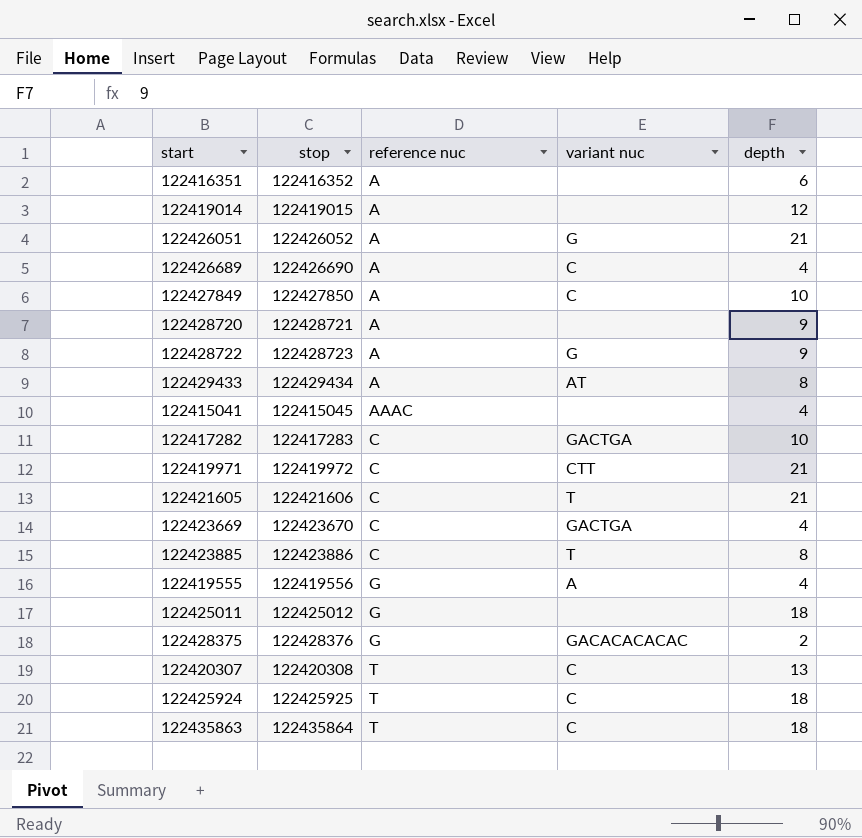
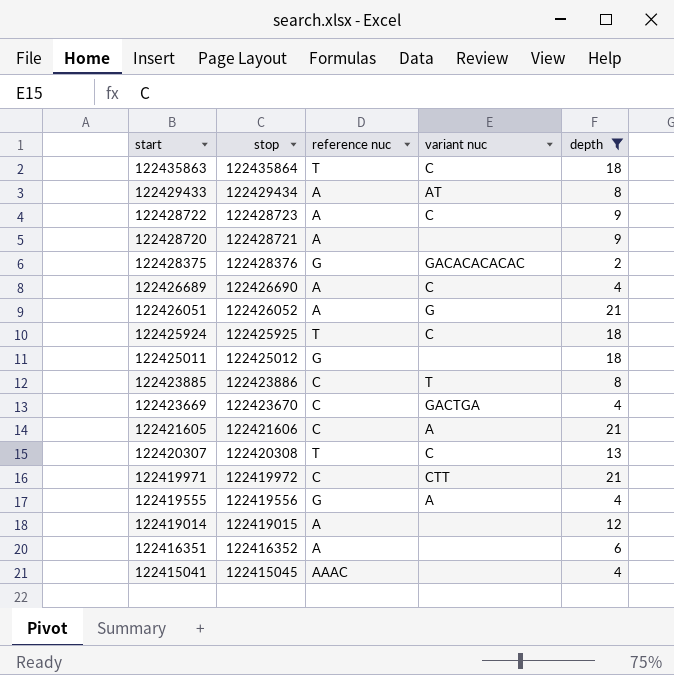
filter: none -> depth != 10
row order: reference nuc ascending -> start descending
122428722 | variant nuc: G -> C
122421605 | variant nuc: T -> A

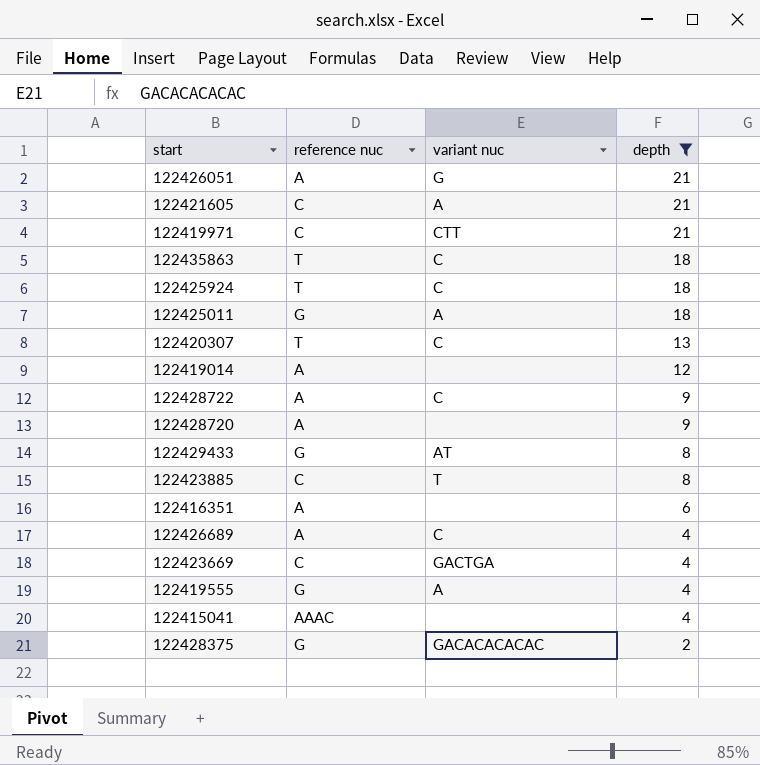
row order: start descending -> depth descending
column stop | position: 2 -> none
122425011 | variant nuc: none -> A
122429433 | reference nuc: A -> G

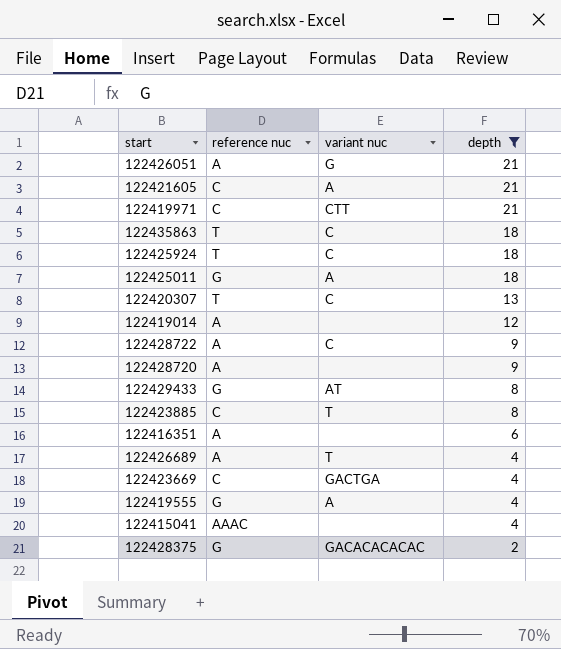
122426689 | variant nuc: C -> T

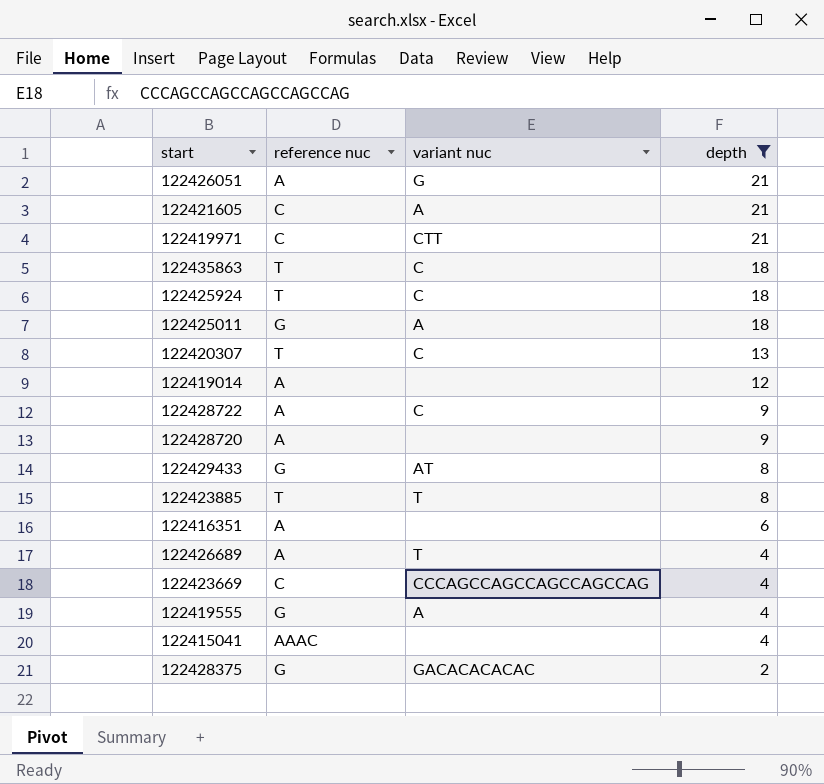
122423885 | reference nuc: C -> T
122423669 | variant nuc: GACTGA -> CCCAGCCAGCCAGCCAGCCAG

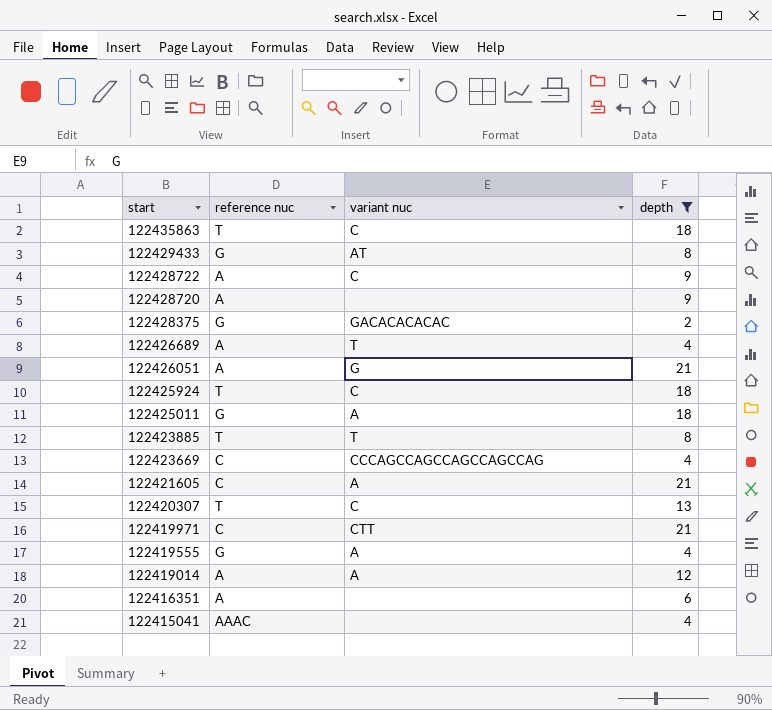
row order: depth descending -> start descending
122419014 | variant nuc: none -> A

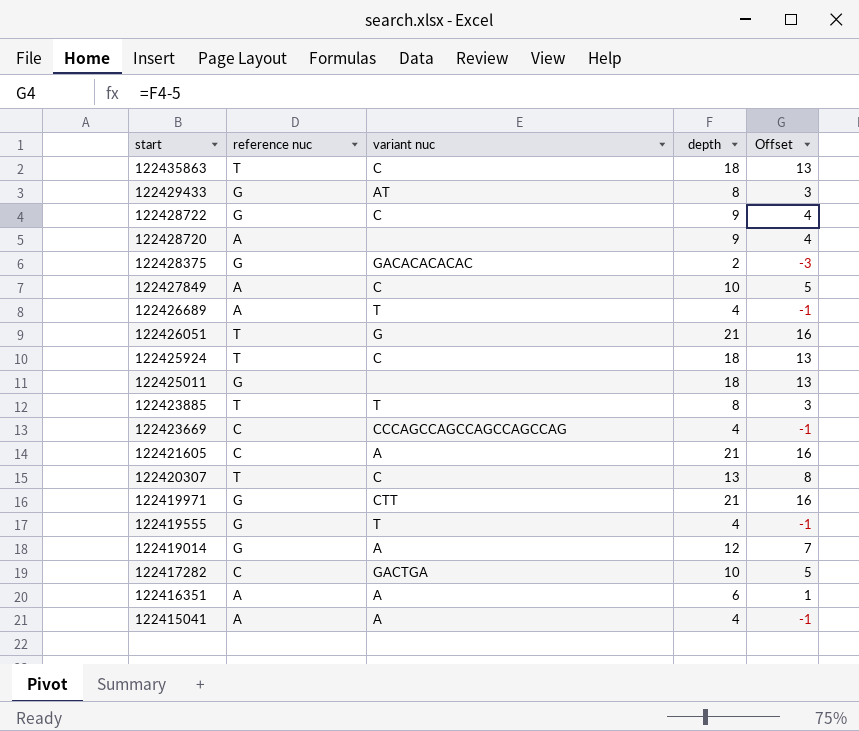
filter: depth != 10 -> none
column Offset | formula: none -> [depth] - 5
122428722 | reference nuc: A -> G
122426051 | reference nuc: A -> T
122425011 | variant nuc: A -> none
122419971 | reference nuc: C -> G
122419555 | variant nuc: A -> T
122419014 | reference nuc: A -> G
122416351 | variant nuc: none -> A
122415041 | reference nuc: AAAC -> A
122415041 | variant nuc: none -> A

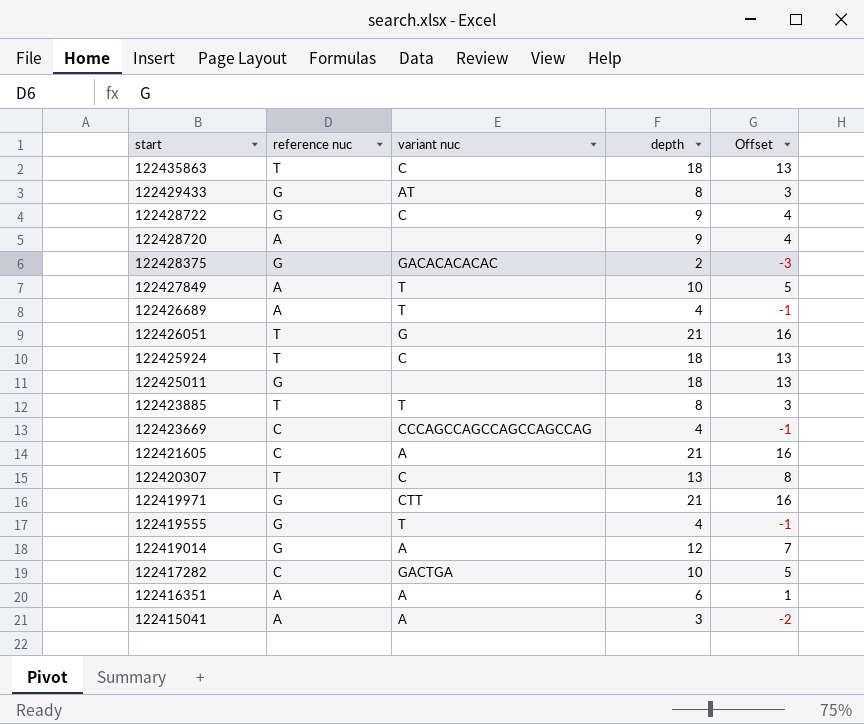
122427849 | variant nuc: C -> T
122415041 | depth: 4 -> 3
122415041 | Offset: -1 -> -2

